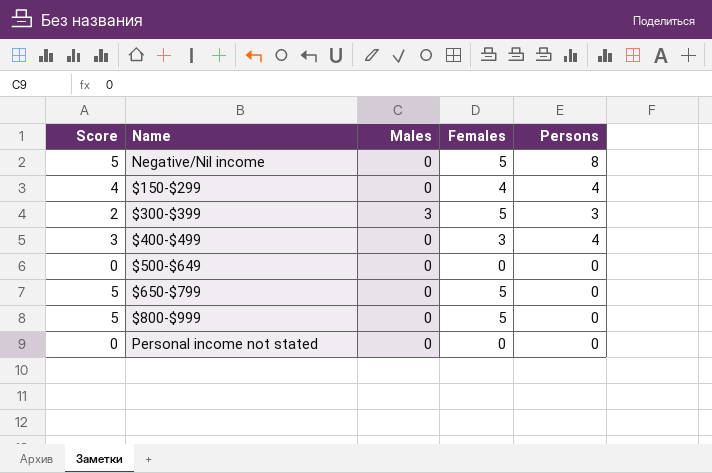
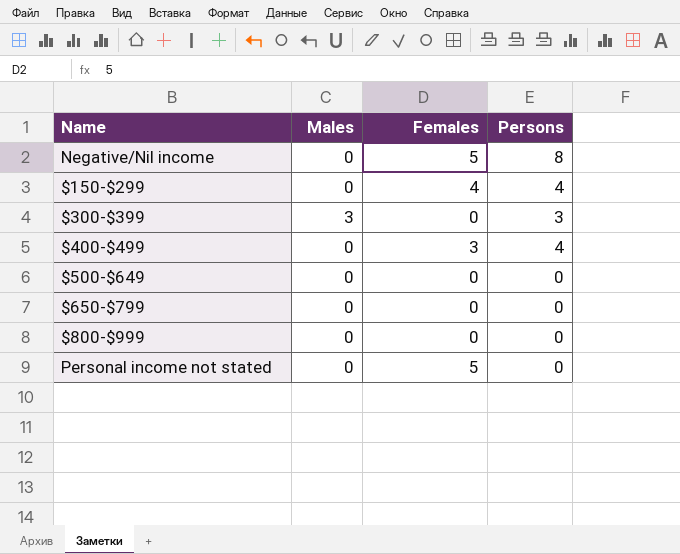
column Score | formula: [Females] - [Males] -> none
$300-$399 | Females: 5 -> 0
$650-$799 | Females: 5 -> 0
$800-$999 | Females: 5 -> 0
Personal income not stated | Females: 0 -> 5

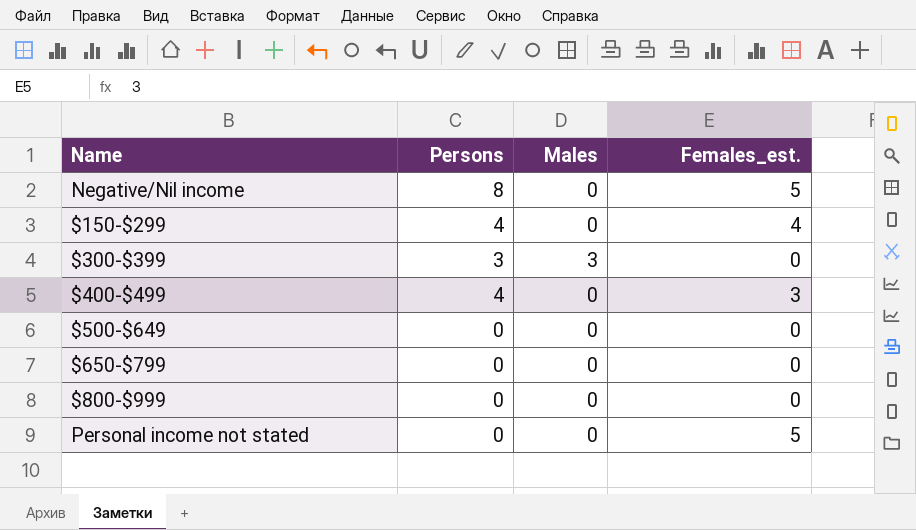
column Persons | position: 4 -> 2
column name: Females -> Females_est.

